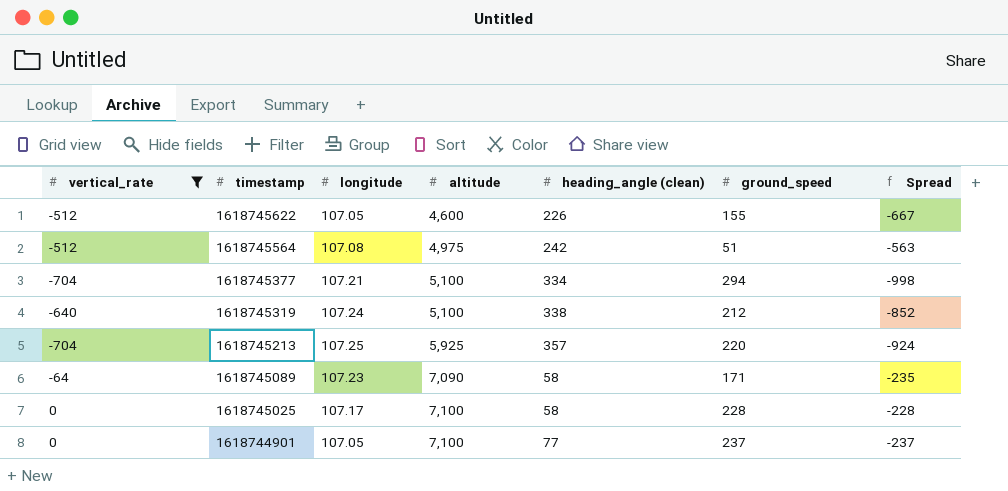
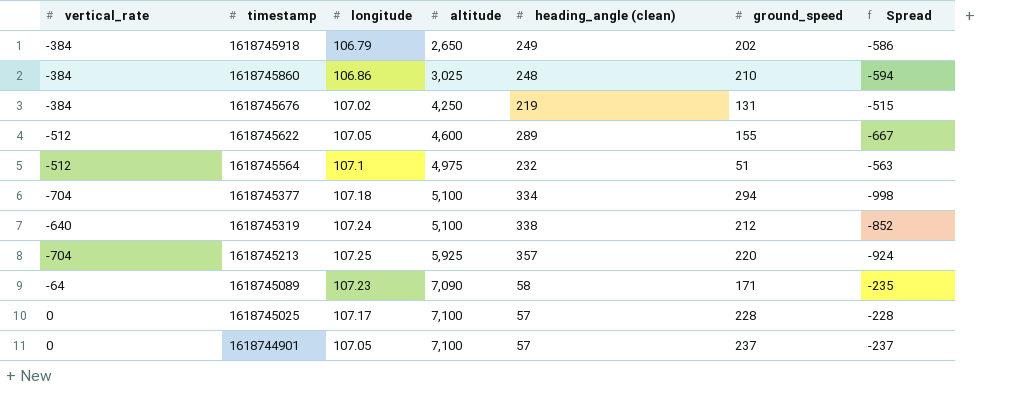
filter: vertical_rate != -384 -> none
1618745622 | heading_angle (clean): 226 -> 289
1618745564 | longitude: 107.08 -> 107.1
1618745564 | heading_angle (clean): 242 -> 232
1618745377 | longitude: 107.21 -> 107.18
1618745025 | heading_angle (clean): 58 -> 57
1618744901 | heading_angle (clean): 77 -> 57

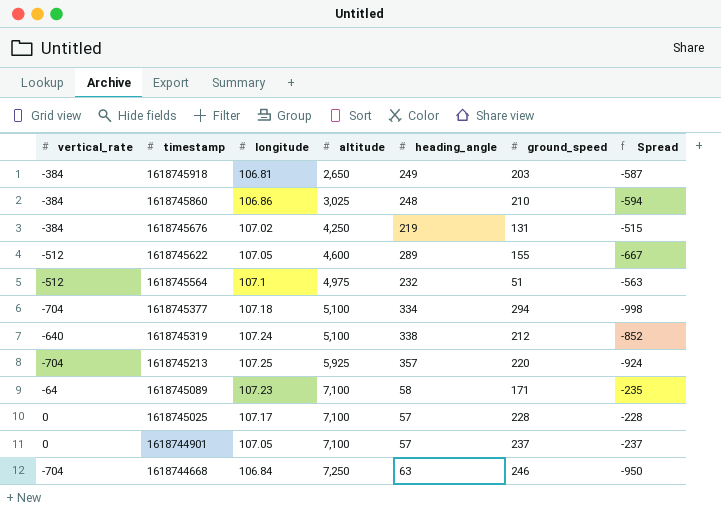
column name: heading_angle (clean) -> heading_angle
1618745918 | longitude: 106.79 -> 106.81
1618745918 | ground_speed: 202 -> 203
1618745918 | Spread: -586 -> -587
1618745089 | altitude: 7,090 -> 7,100
row 1618744668: none -> -704 | 106.84 | 7,250 | 63 | 246 | -950

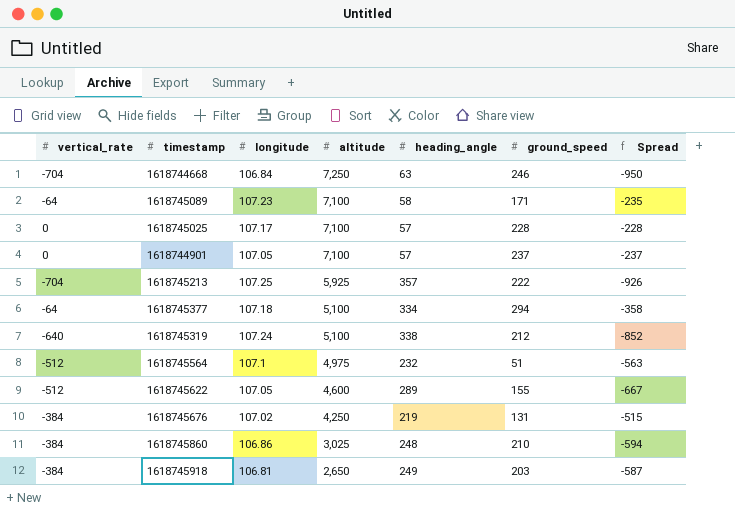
row order: timestamp descending -> altitude descending
1618745213 | ground_speed: 220 -> 222
1618745213 | Spread: -924 -> -926
1618745377 | vertical_rate: -704 -> -64
1618745377 | Spread: -998 -> -358

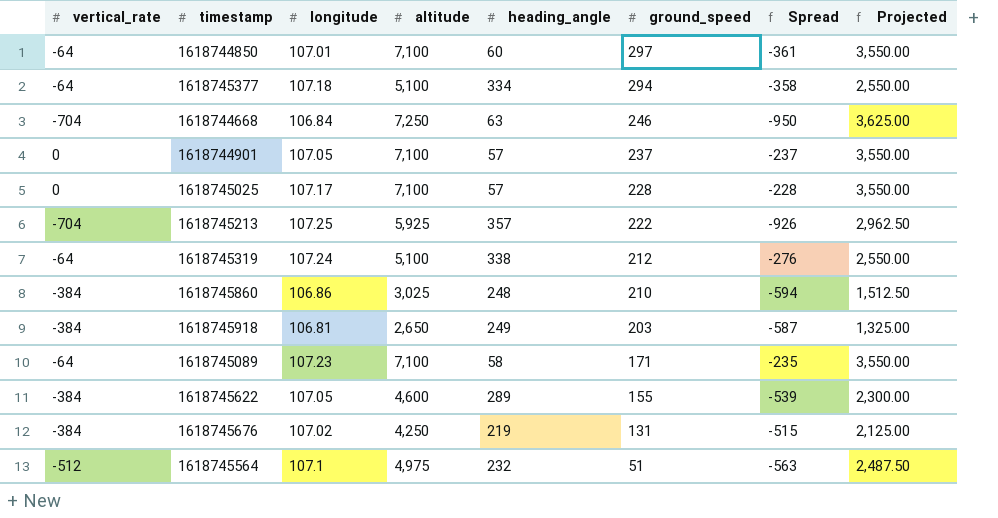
row order: altitude descending -> ground_speed descending
column Projected | formula: none -> [altitude] * 0.5
row 1618744850: none -> -64 | 107.01 | 7,100 | 60 | 297 | -361 | 3,550.00
1618745319 | vertical_rate: -640 -> -64
1618745319 | Spread: -852 -> -276
1618745622 | vertical_rate: -512 -> -384
1618745622 | Spread: -667 -> -539

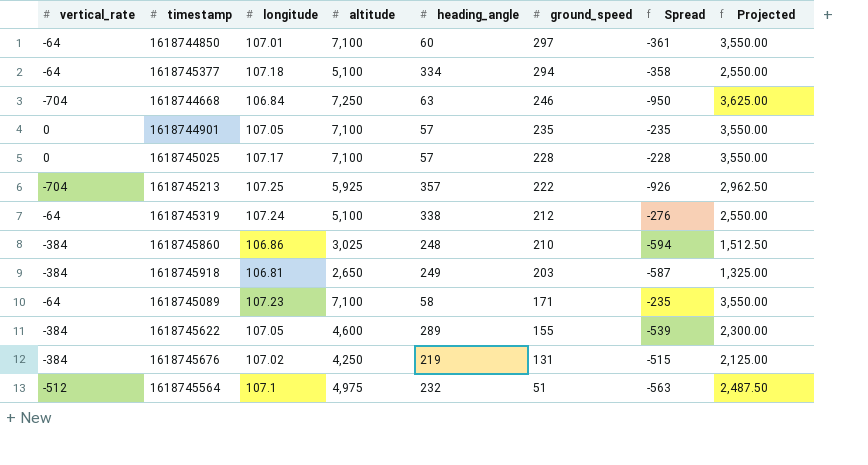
1618744901 | ground_speed: 237 -> 235
1618744901 | Spread: -237 -> -235

